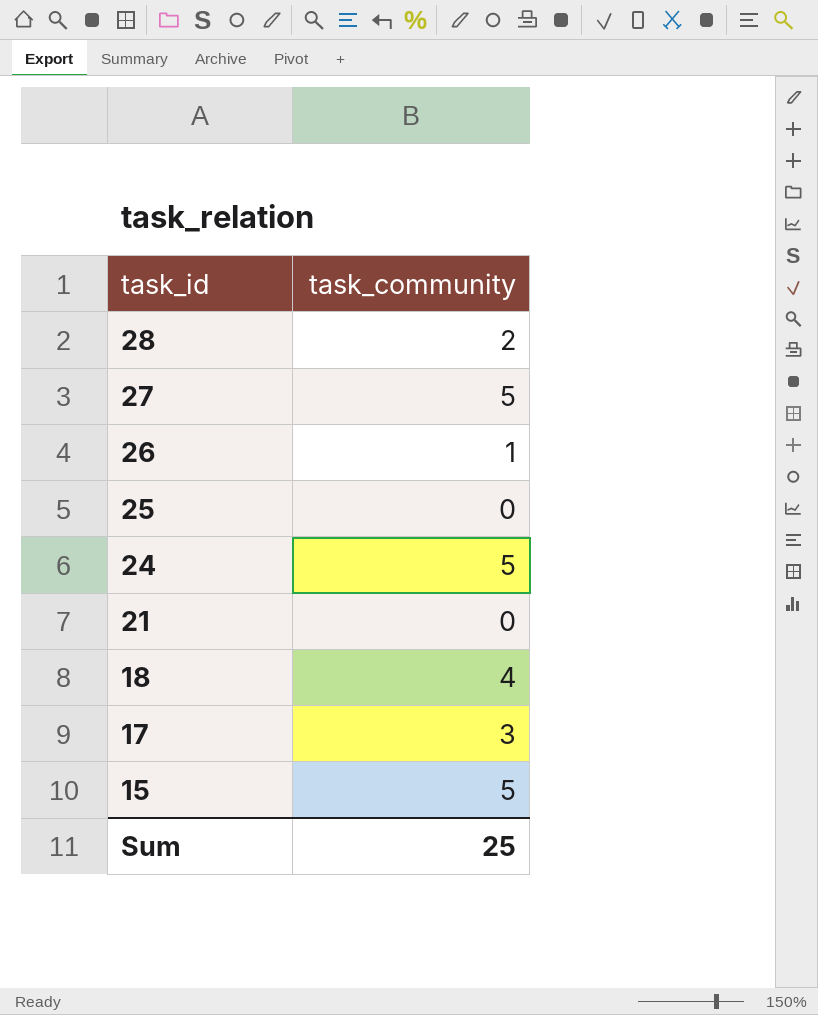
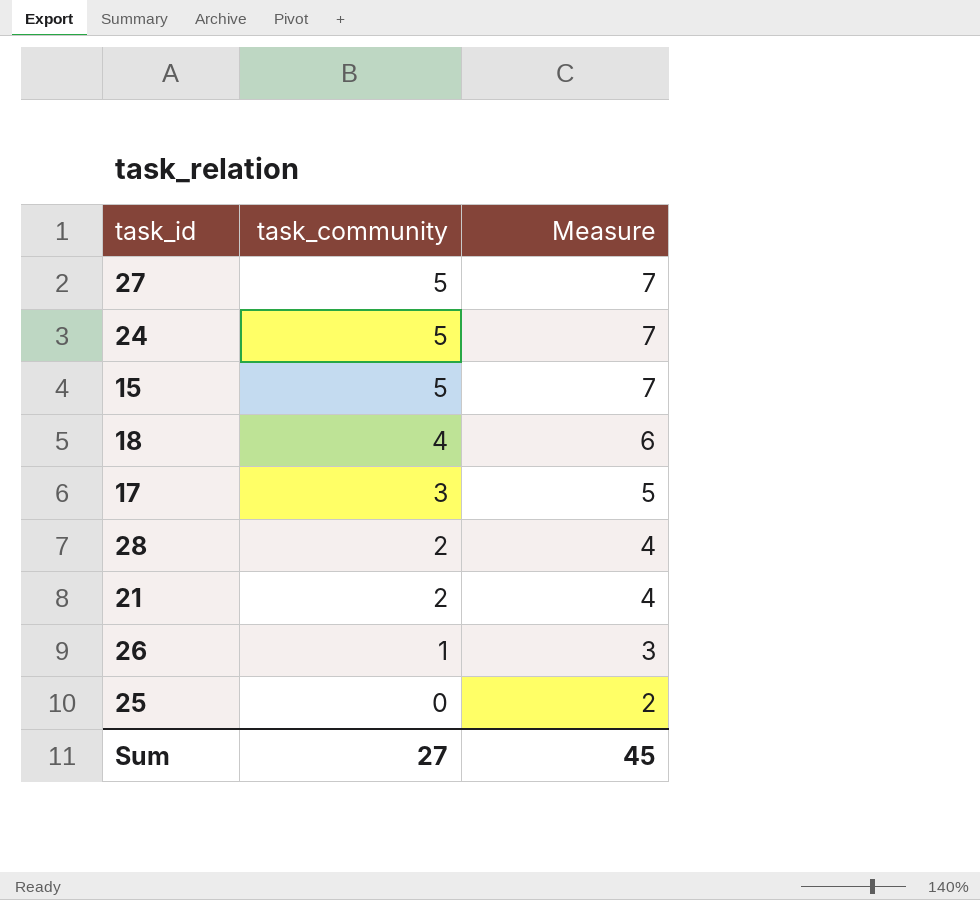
row order: task_id descending -> task_community descending
column Measure | formula: none -> [task_community] + 2
21 | task_community: 0 -> 2
Sum | task_community: 25 -> 27

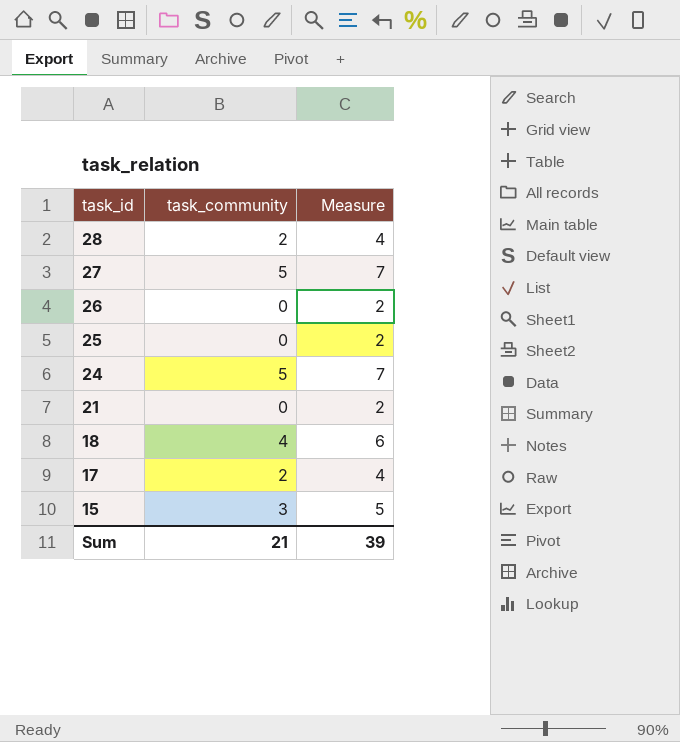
row order: task_community descending -> task_id descending
26 | task_community: 1 -> 0
26 | Measure: 3 -> 2
21 | task_community: 2 -> 0
21 | Measure: 4 -> 2
17 | task_community: 3 -> 2
17 | Measure: 5 -> 4
15 | task_community: 5 -> 3
15 | Measure: 7 -> 5
Sum | task_community: 27 -> 21
Sum | Measure: 45 -> 39

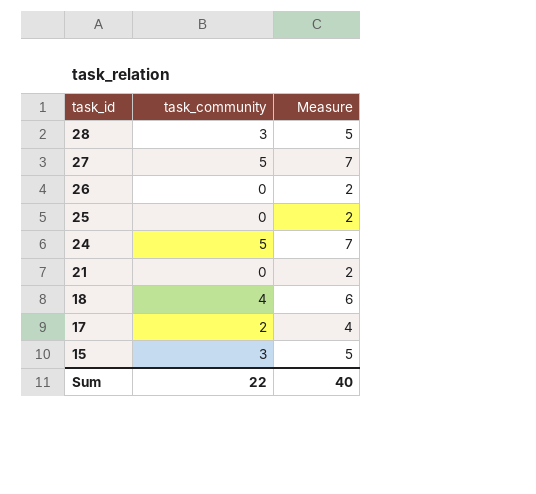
28 | task_community: 2 -> 3
28 | Measure: 4 -> 5
Sum | task_community: 21 -> 22
Sum | Measure: 39 -> 40

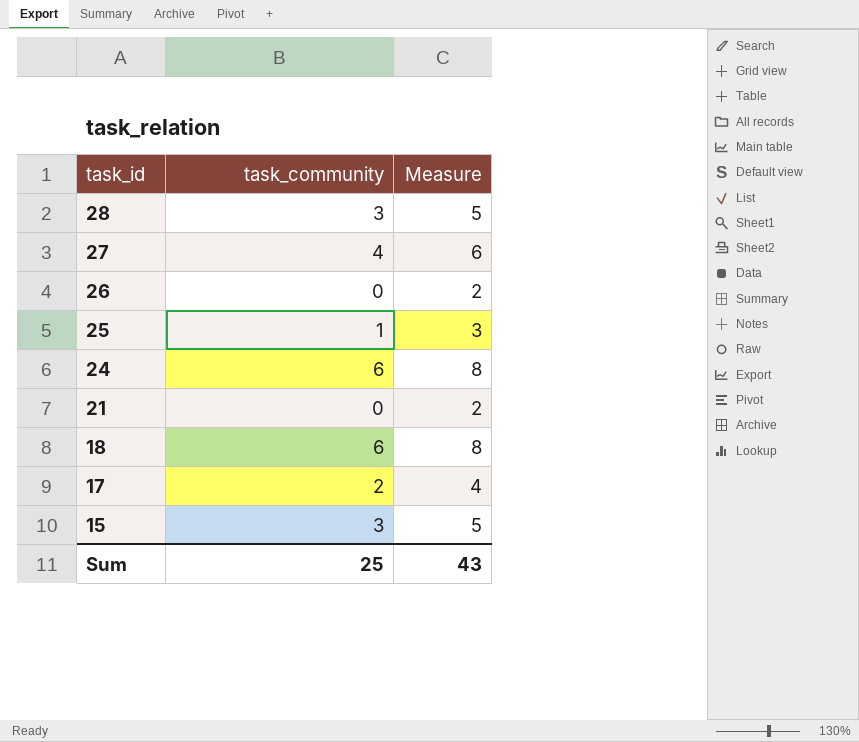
27 | task_community: 5 -> 4
27 | Measure: 7 -> 6
25 | task_community: 0 -> 1
25 | Measure: 2 -> 3
24 | task_community: 5 -> 6
24 | Measure: 7 -> 8
18 | task_community: 4 -> 6
18 | Measure: 6 -> 8
Sum | task_community: 22 -> 25
Sum | Measure: 40 -> 43

